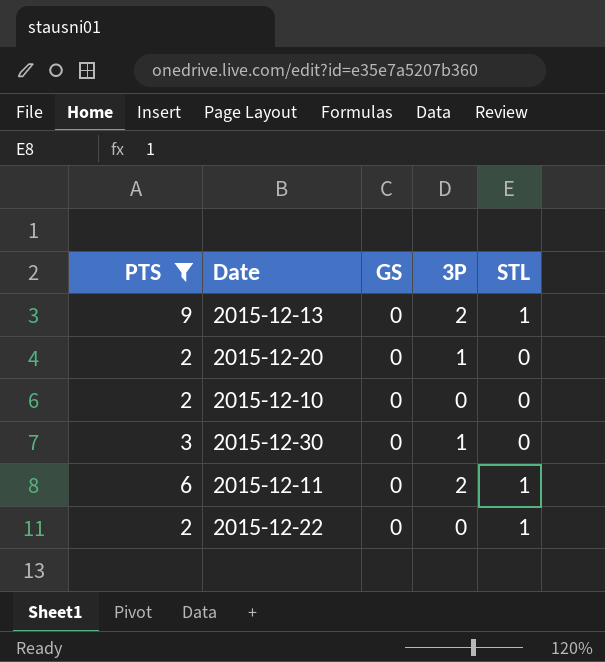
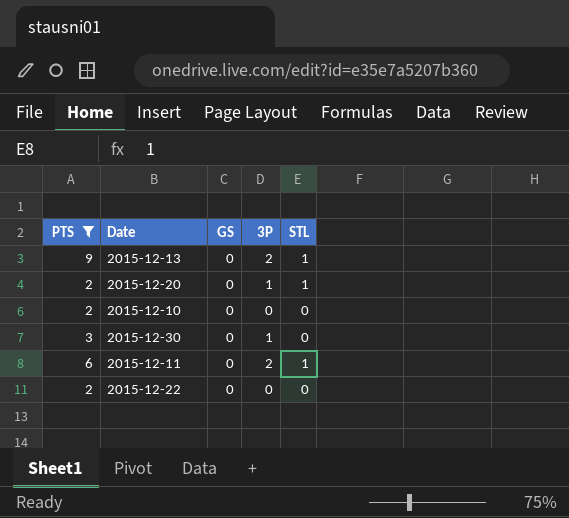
2015-12-20 | STL: 0 -> 1
2015-12-22 | STL: 1 -> 0

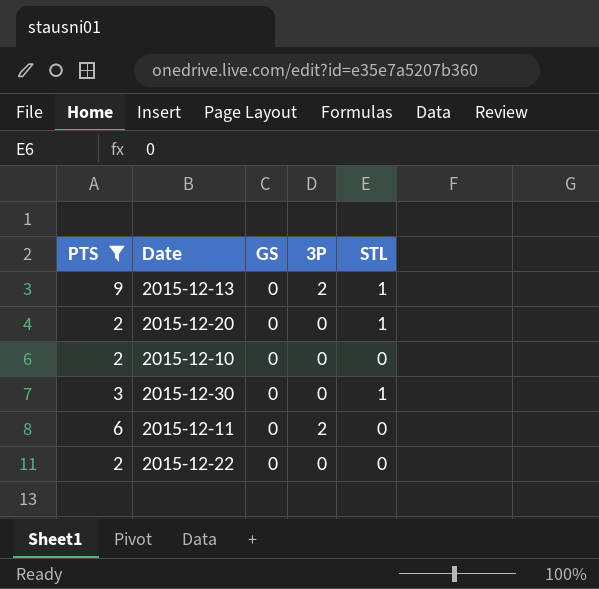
2015-12-20 | 3P: 1 -> 0
2015-12-30 | 3P: 1 -> 0
2015-12-30 | STL: 0 -> 1
2015-12-11 | STL: 1 -> 0

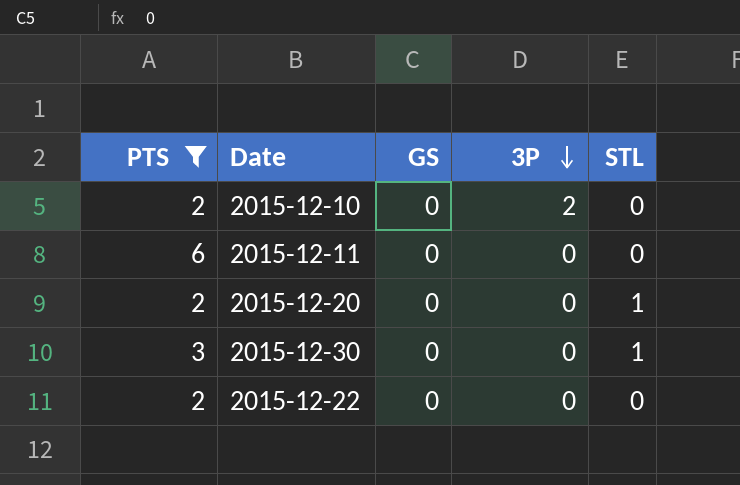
row order: none -> 3P descending
row 2015-12-13: 9 | 0 | 2 | 1 -> none
2015-12-10 | 3P: 0 -> 2
2015-12-11 | 3P: 2 -> 0

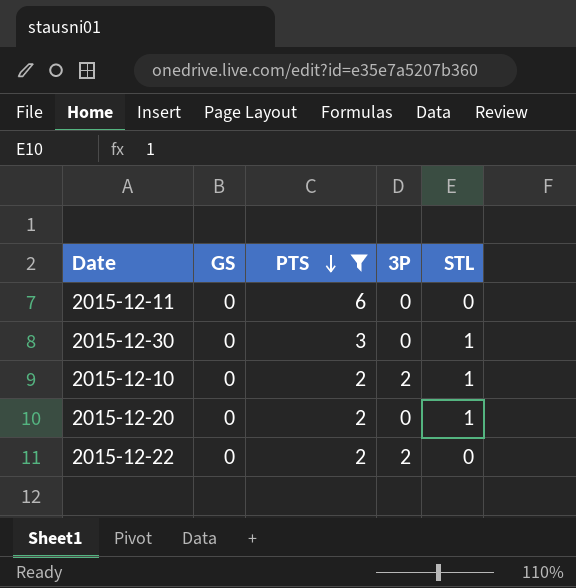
row order: 3P descending -> PTS descending
column PTS | position: 1 -> 3
2015-12-10 | STL: 0 -> 1
2015-12-22 | 3P: 0 -> 2

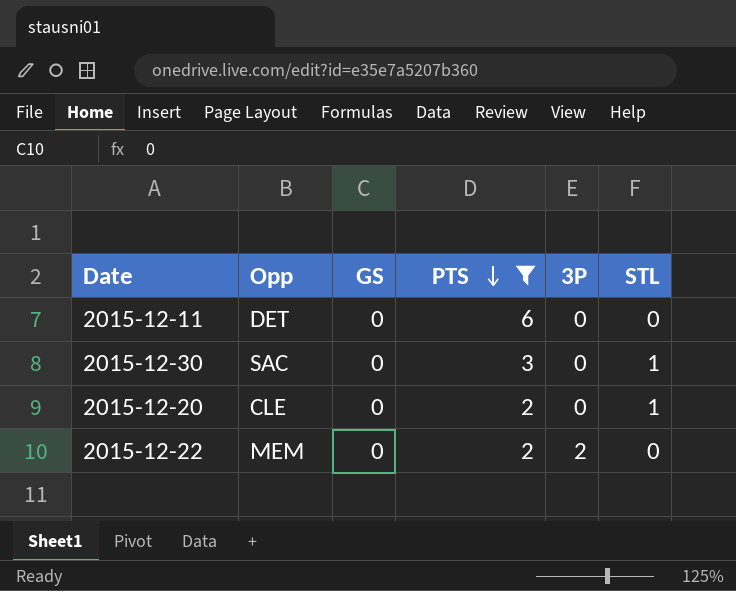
column Opp | position: none -> 2
row 2015-12-10: 0 | 2 | 2 | 1 -> none

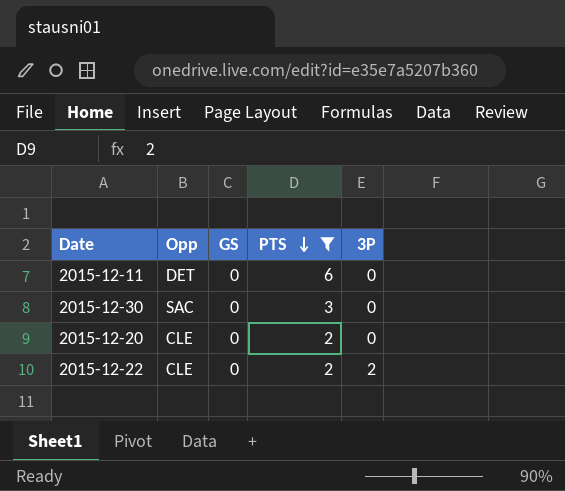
column STL | position: 6 -> none
2015-12-22 | Opp: MEM -> CLE

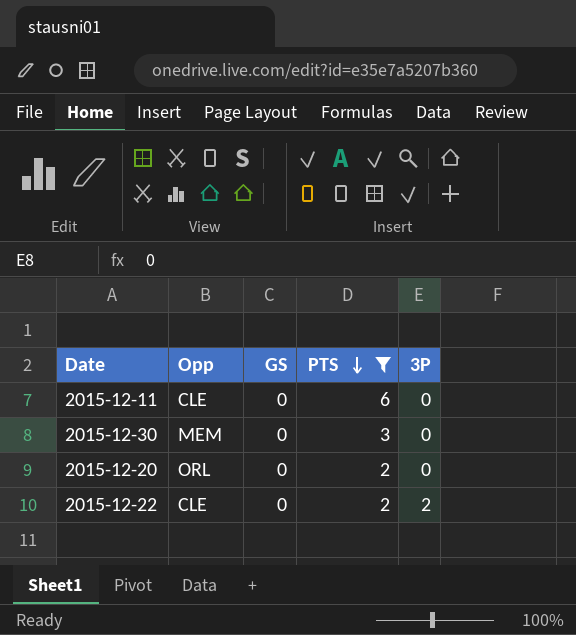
2015-12-11 | Opp: DET -> CLE
2015-12-30 | Opp: SAC -> MEM
2015-12-20 | Opp: CLE -> ORL

